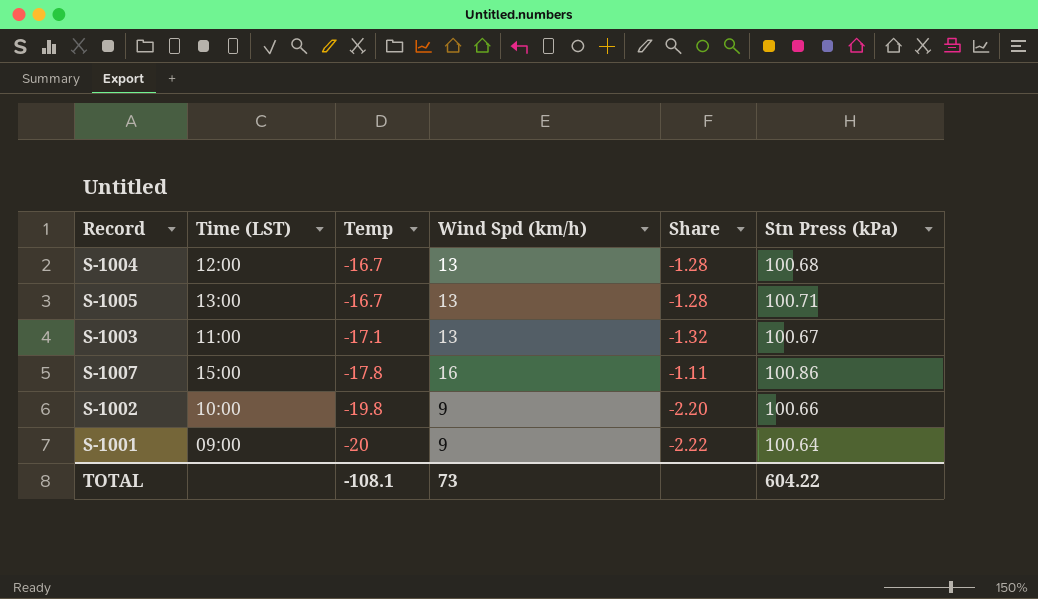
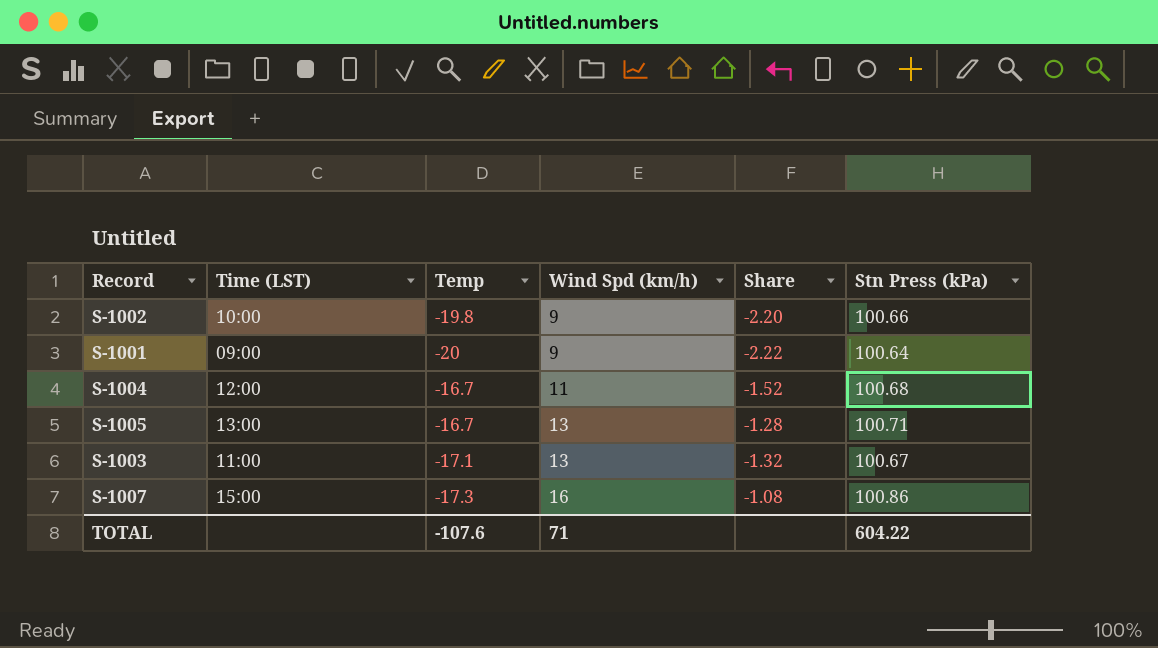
row order: Temp descending -> Wind Spd (km/h) ascending
S-1004 | Wind Spd (km/h): 13 -> 11
S-1004 | Share: -1.28 -> -1.52
S-1007 | Temp: -17.8 -> -17.3
S-1007 | Share: -1.11 -> -1.08
TOTAL | Temp: -108.1 -> -107.6
TOTAL | Wind Spd (km/h): 73 -> 71

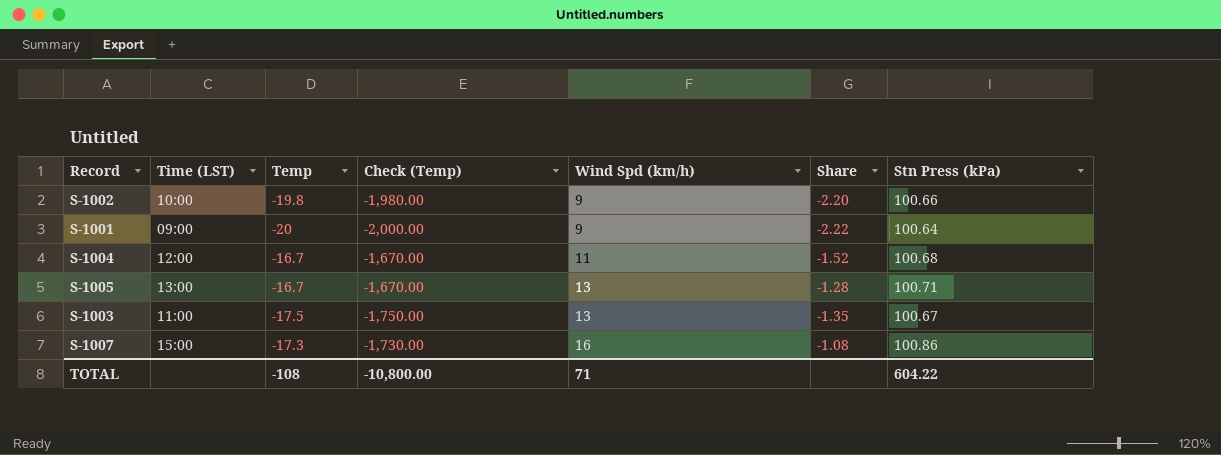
column Check (Temp) | formula: none -> [Temp] * 100
S-1003 | Temp: -17.1 -> -17.5
S-1003 | Share: -1.32 -> -1.35
TOTAL | Temp: -107.6 -> -108

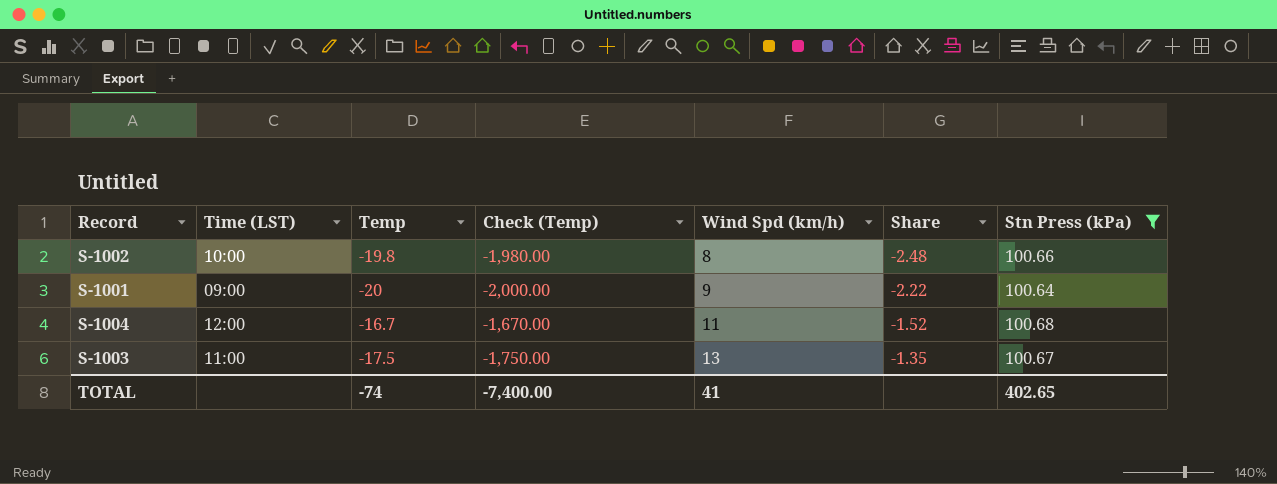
filter: none -> Stn Press (kPa) <= 100.68
S-1002 | Wind Spd (km/h): 9 -> 8
S-1002 | Share: -2.20 -> -2.48
TOTAL | Temp: -108 -> -74
TOTAL | Check (Temp): -10,800.00 -> -7,400.00
TOTAL | Wind Spd (km/h): 71 -> 41
TOTAL | Stn Press (kPa): 604.22 -> 402.65

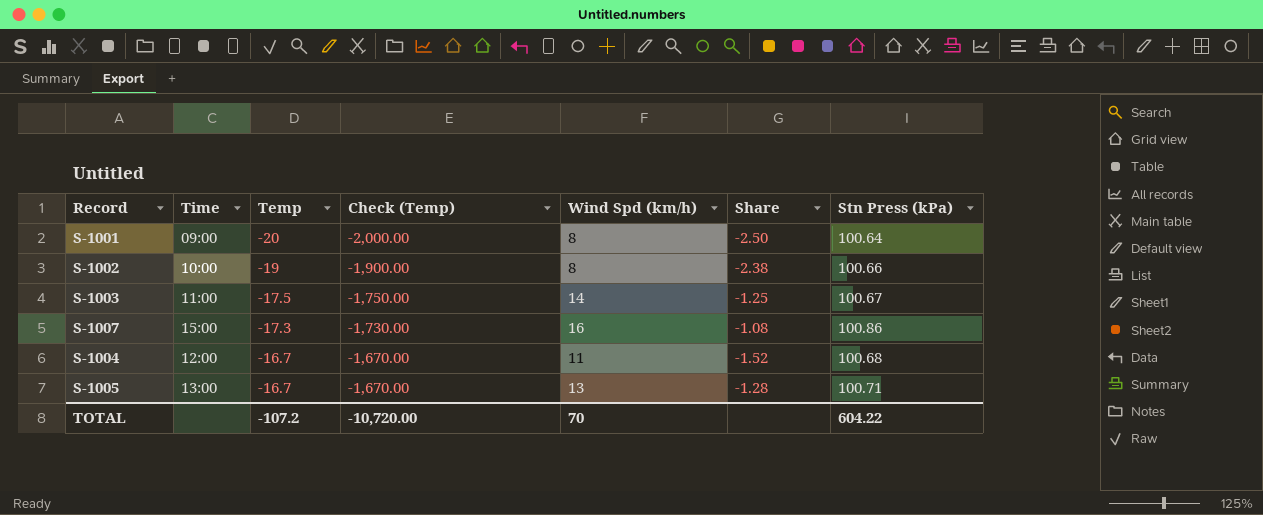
filter: Stn Press (kPa) <= 100.68 -> none
row order: Wind Spd (km/h) ascending -> Temp ascending
column name: Time (LST) -> Time
S-1001 | Wind Spd (km/h): 9 -> 8
S-1001 | Share: -2.22 -> -2.50
S-1002 | Temp: -19.8 -> -19
S-1002 | Check (Temp): -1,980.00 -> -1,900.00
S-1002 | Share: -2.48 -> -2.38
S-1003 | Wind Spd (km/h): 13 -> 14
S-1003 | Share: -1.35 -> -1.25
TOTAL | Temp: -74 -> -107.2
TOTAL | Check (Temp): -7,400.00 -> -10,720.00
TOTAL | Wind Spd (km/h): 41 -> 70
TOTAL | Stn Press (kPa): 402.65 -> 604.22

